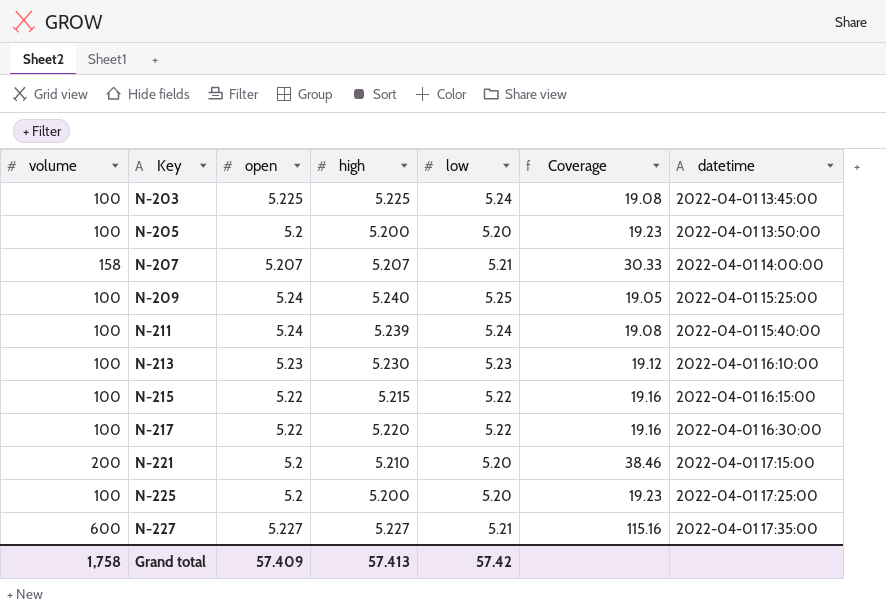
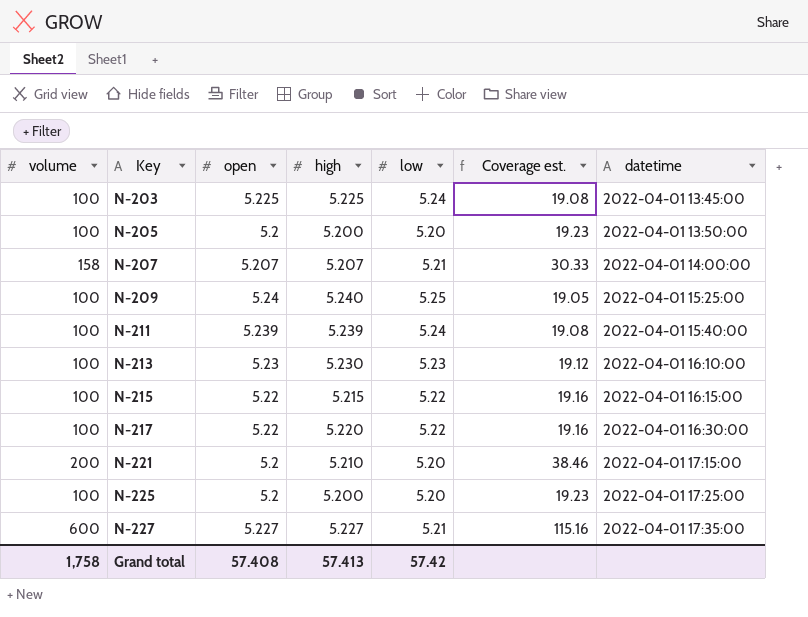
column name: Coverage -> Coverage est.
N-211 | open: 5.24 -> 5.239
Grand total | open: 57.409 -> 57.408

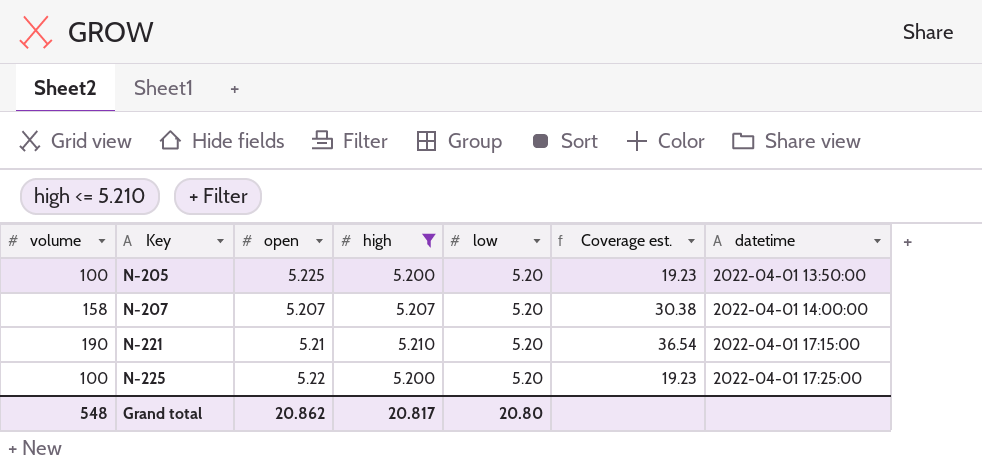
filter: none -> high <= 5.210
N-205 | open: 5.2 -> 5.225
N-207 | low: 5.21 -> 5.20
N-207 | Coverage est.: 30.33 -> 30.38
N-221 | volume: 200 -> 190
N-221 | open: 5.2 -> 5.21
N-221 | Coverage est.: 38.46 -> 36.54
N-225 | open: 5.2 -> 5.22
Grand total | volume: 1,758 -> 548
Grand total | open: 57.408 -> 20.862
Grand total | high: 57.413 -> 20.817
Grand total | low: 57.42 -> 20.80

